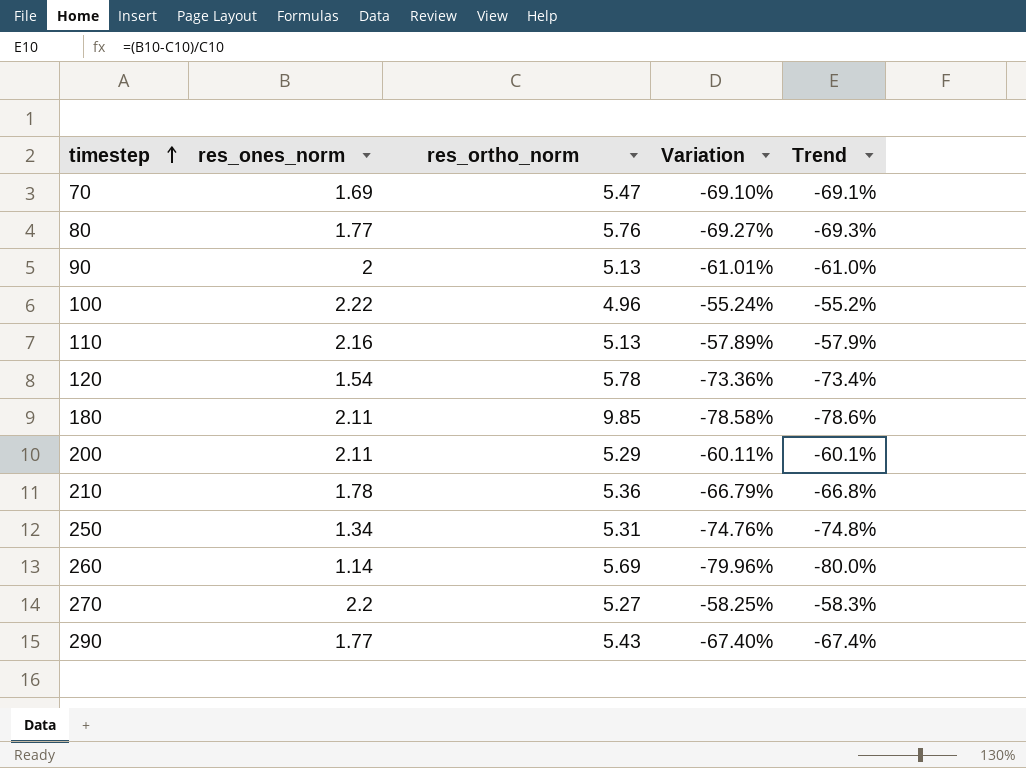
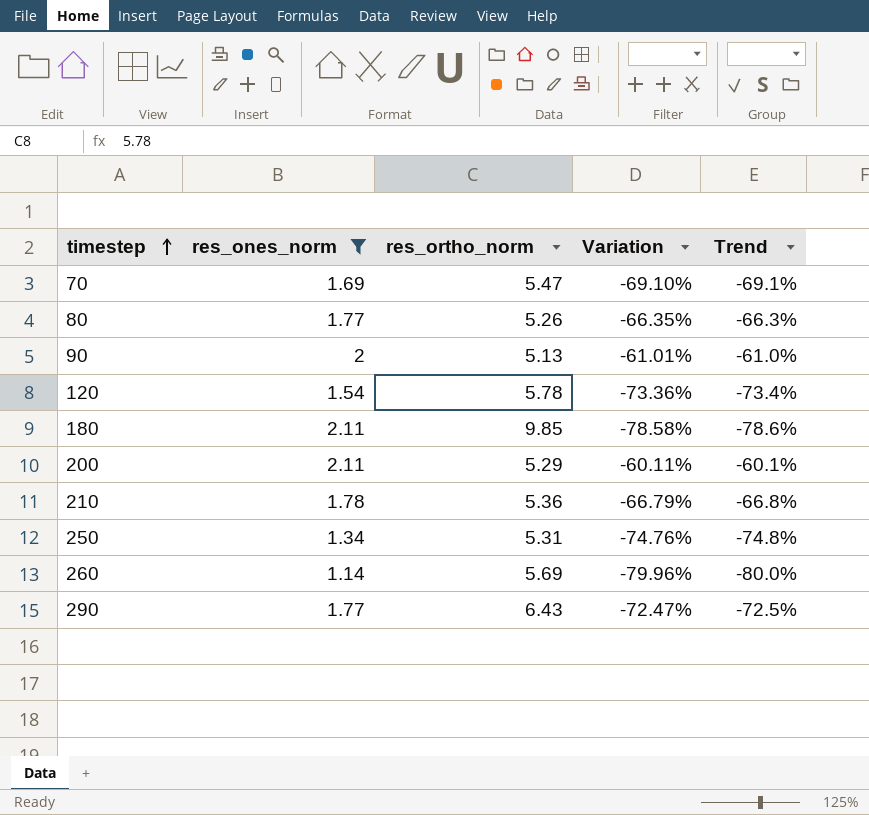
filter: none -> res_ones_norm <= 2.11
80 | res_ortho_norm: 5.76 -> 5.26
80 | Variation: -69.27% -> -66.35%
80 | Trend: -69.3% -> -66.3%
290 | res_ortho_norm: 5.43 -> 6.43
290 | Variation: -67.40% -> -72.47%
290 | Trend: -67.4% -> -72.5%

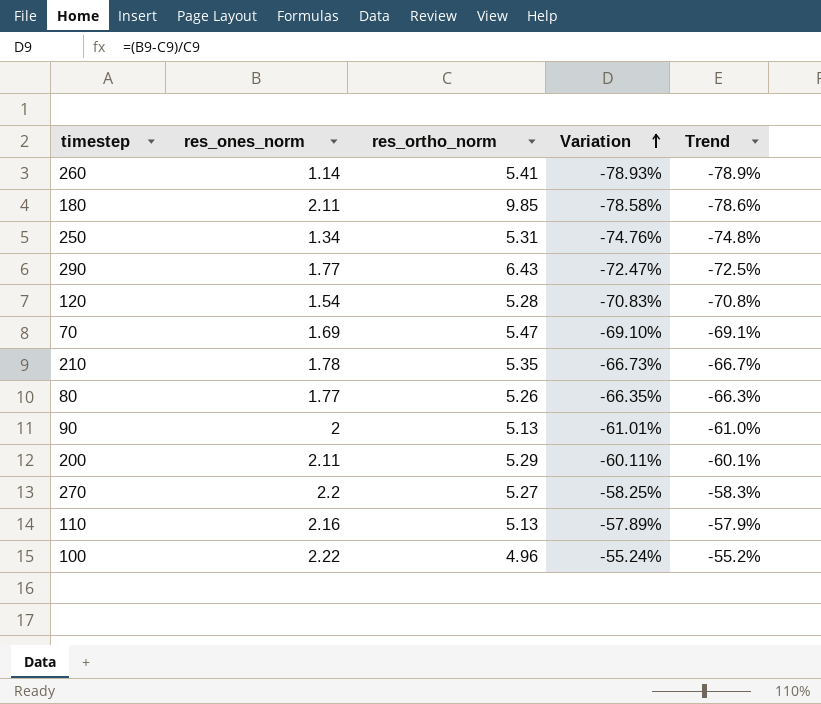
filter: res_ones_norm <= 2.11 -> none
row order: timestep ascending -> Variation ascending
260 | res_ortho_norm: 5.69 -> 5.41
260 | Variation: -79.96% -> -78.93%
260 | Trend: -80.0% -> -78.9%
120 | res_ortho_norm: 5.78 -> 5.28
120 | Variation: -73.36% -> -70.83%
120 | Trend: -73.4% -> -70.8%
210 | res_ortho_norm: 5.36 -> 5.35
210 | Variation: -66.79% -> -66.73%
210 | Trend: -66.8% -> -66.7%

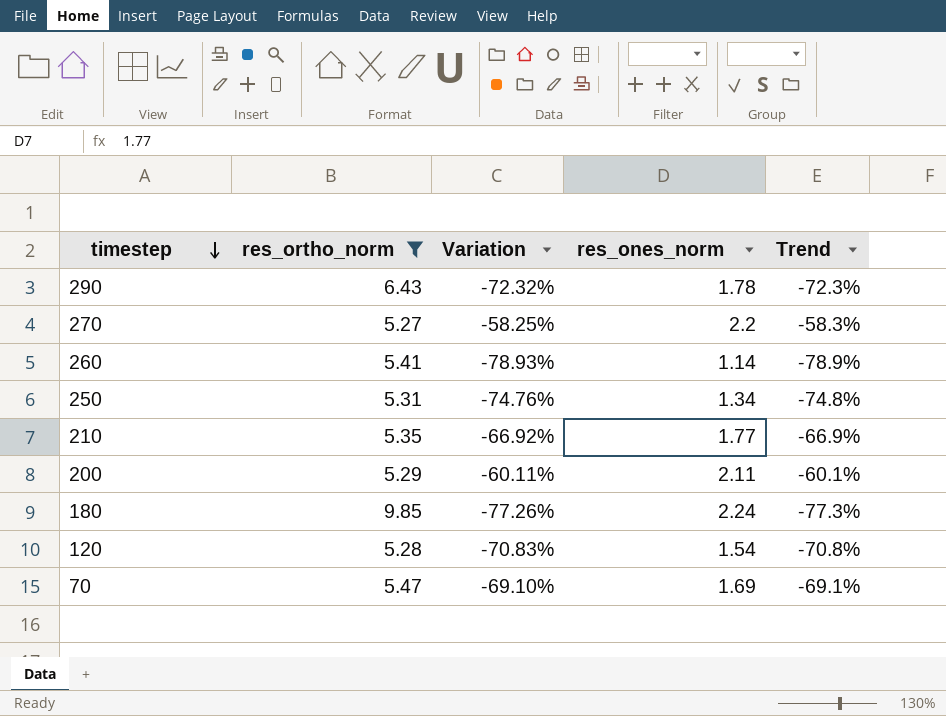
filter: none -> res_ortho_norm >= 5.27
row order: Variation ascending -> timestep descending
column res_ones_norm | position: 2 -> 4
290 | Variation: -72.47% -> -72.32%
290 | res_ones_norm: 1.77 -> 1.78
290 | Trend: -72.5% -> -72.3%
210 | Variation: -66.73% -> -66.92%
210 | res_ones_norm: 1.78 -> 1.77
210 | Trend: -66.7% -> -66.9%
180 | Variation: -78.58% -> -77.26%
180 | res_ones_norm: 2.11 -> 2.24
180 | Trend: -78.6% -> -77.3%

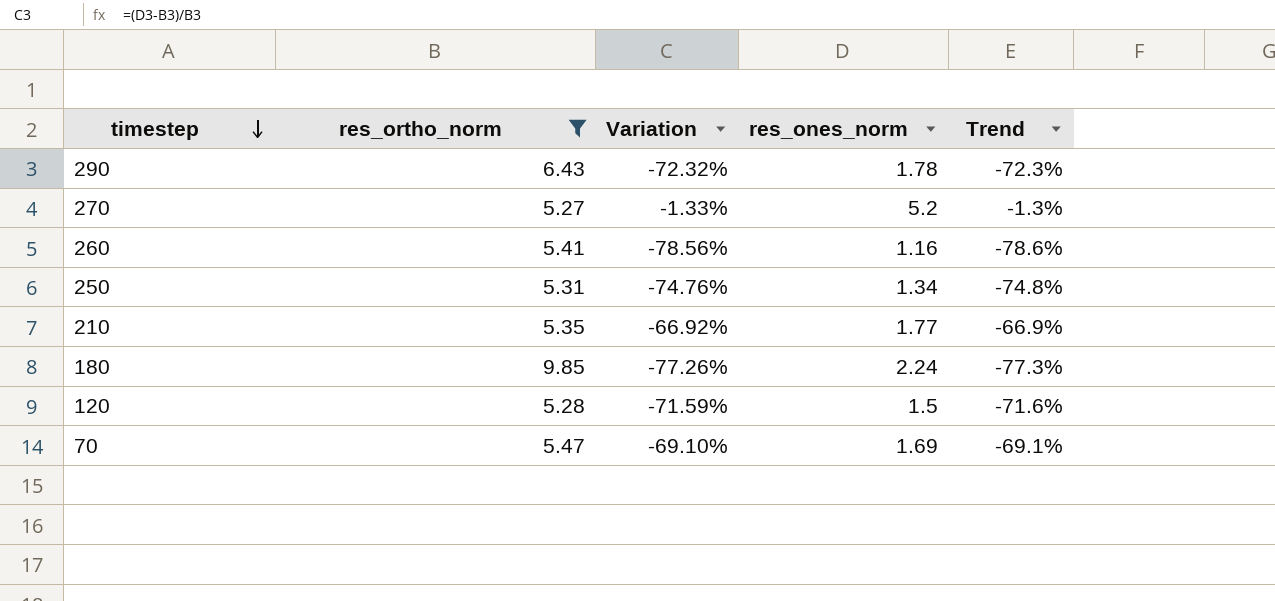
row 200: 5.29 | -60.11% | 2.11 | -60.1% -> none
270 | Variation: -58.25% -> -1.33%
270 | res_ones_norm: 2.2 -> 5.2
270 | Trend: -58.3% -> -1.3%
260 | Variation: -78.93% -> -78.56%
260 | res_ones_norm: 1.14 -> 1.16
260 | Trend: -78.9% -> -78.6%
120 | Variation: -70.83% -> -71.59%
120 | res_ones_norm: 1.54 -> 1.5
120 | Trend: -70.8% -> -71.6%

